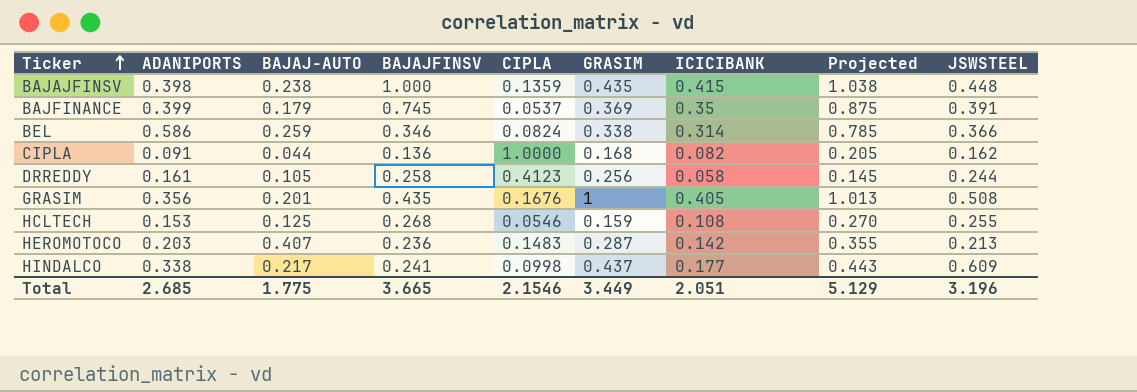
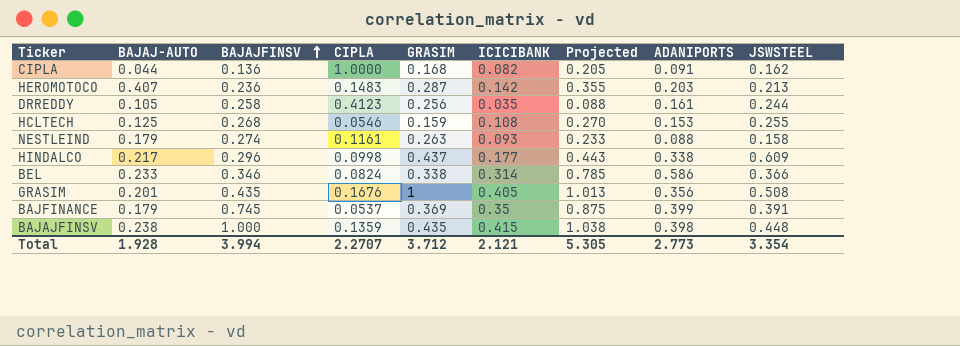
row order: Ticker ascending -> BAJAJFINSV ascending
column ADANIPORTS | position: 2 -> 8
DRREDDY | ICICIBANK: 0.058 -> 0.035
DRREDDY | Projected: 0.145 -> 0.088
row NESTLEIND: none -> 0.179 | 0.274 | 0.1161 | 0.263 | 0.093 | 0.233 | 0.088 | 0.158
HINDALCO | BAJAJFINSV: 0.241 -> 0.296
BEL | BAJAJ-AUTO: 0.259 -> 0.233
Total | BAJAJ-AUTO: 1.775 -> 1.928
Total | BAJAJFINSV: 3.665 -> 3.994
Total | CIPLA: 2.1546 -> 2.2707
Total | GRASIM: 3.449 -> 3.712
Total | ICICIBANK: 2.051 -> 2.121
Total | Projected: 5.129 -> 5.305
Total | ADANIPORTS: 2.685 -> 2.773
Total | JSWSTEEL: 3.196 -> 3.354

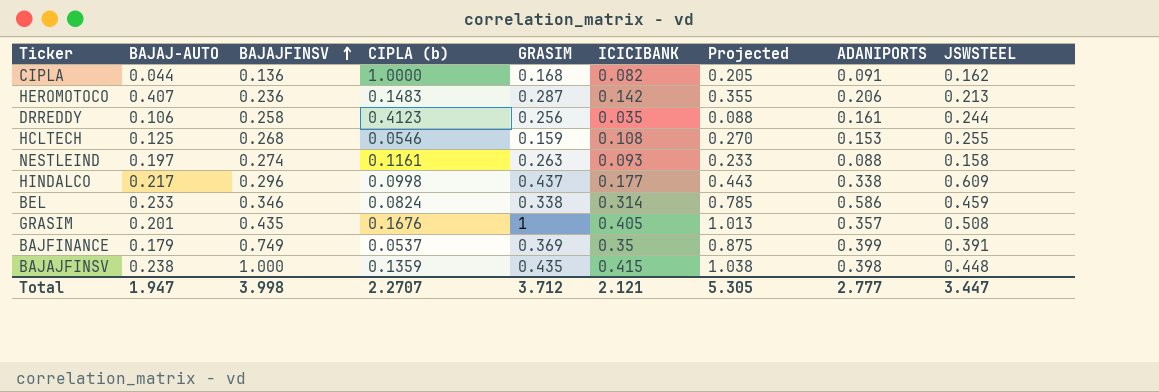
column name: CIPLA -> CIPLA (b)
HEROMOTOCO | ADANIPORTS: 0.203 -> 0.206
DRREDDY | BAJAJ-AUTO: 0.105 -> 0.106
NESTLEIND | BAJAJ-AUTO: 0.179 -> 0.197
BEL | JSWSTEEL: 0.366 -> 0.459
GRASIM | ADANIPORTS: 0.356 -> 0.357
BAJFINANCE | BAJAJFINSV: 0.745 -> 0.749
Total | BAJAJ-AUTO: 1.928 -> 1.947
Total | BAJAJFINSV: 3.994 -> 3.998
Total | ADANIPORTS: 2.773 -> 2.777
Total | JSWSTEEL: 3.354 -> 3.447

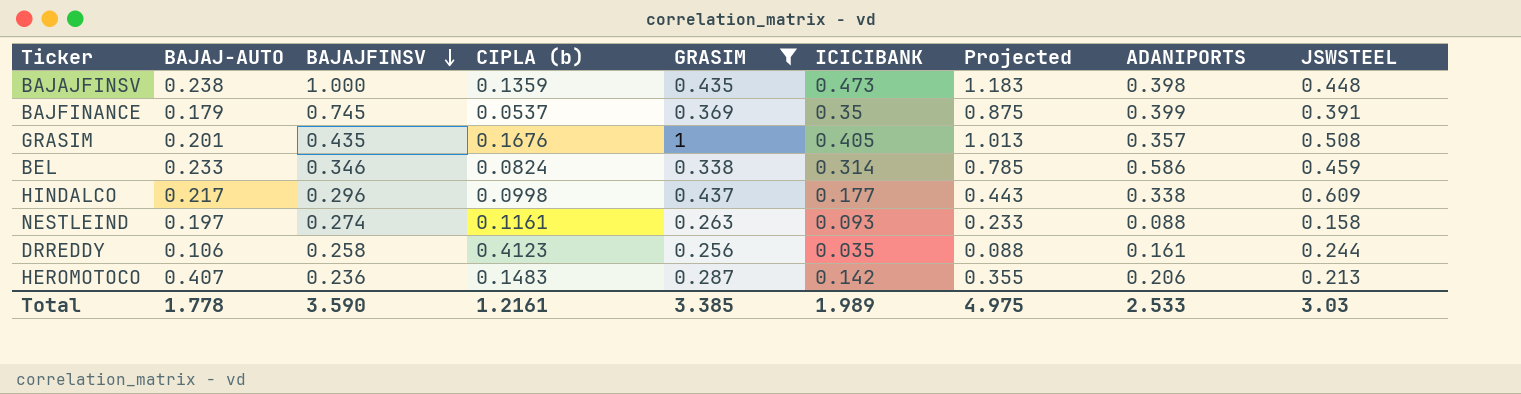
filter: none -> GRASIM >= 0.256
row order: BAJAJFINSV ascending -> BAJAJFINSV descending
BAJAJFINSV | ICICIBANK: 0.415 -> 0.473
BAJAJFINSV | Projected: 1.038 -> 1.183
BAJFINANCE | BAJAJFINSV: 0.749 -> 0.745
Total | BAJAJ-AUTO: 1.947 -> 1.778
Total | BAJAJFINSV: 3.998 -> 3.590
Total | CIPLA (b): 2.2707 -> 1.2161
Total | GRASIM: 3.712 -> 3.385
Total | ICICIBANK: 2.121 -> 1.989
Total | Projected: 5.305 -> 4.975
Total | ADANIPORTS: 2.777 -> 2.533
Total | JSWSTEEL: 3.447 -> 3.03

